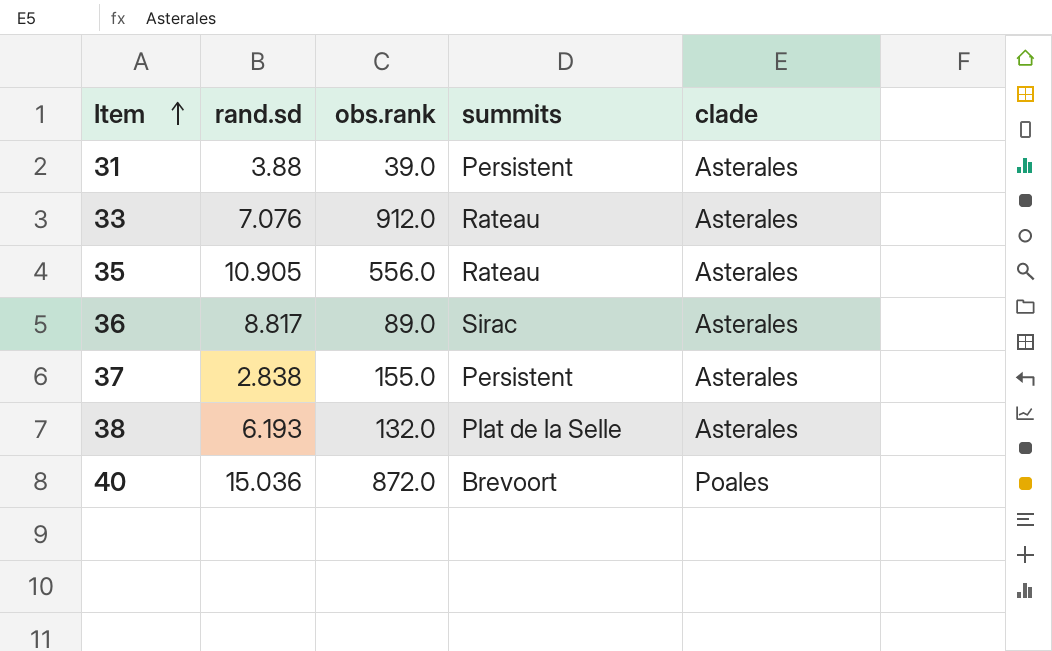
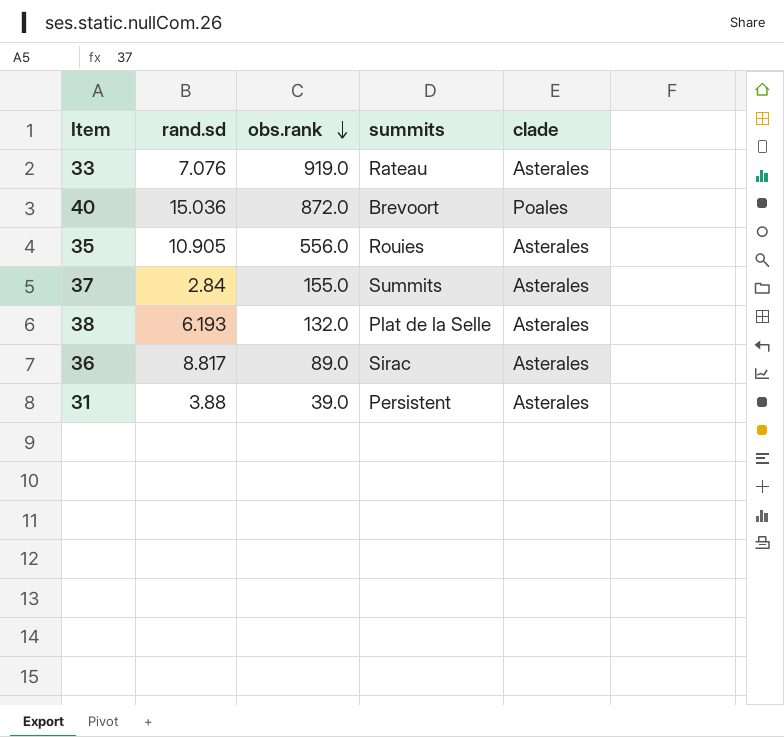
row order: Item ascending -> obs.rank descending
33 | obs.rank: 912.0 -> 919.0
35 | summits: Rateau -> Rouies
37 | rand.sd: 2.838 -> 2.84
37 | summits: Persistent -> Summits

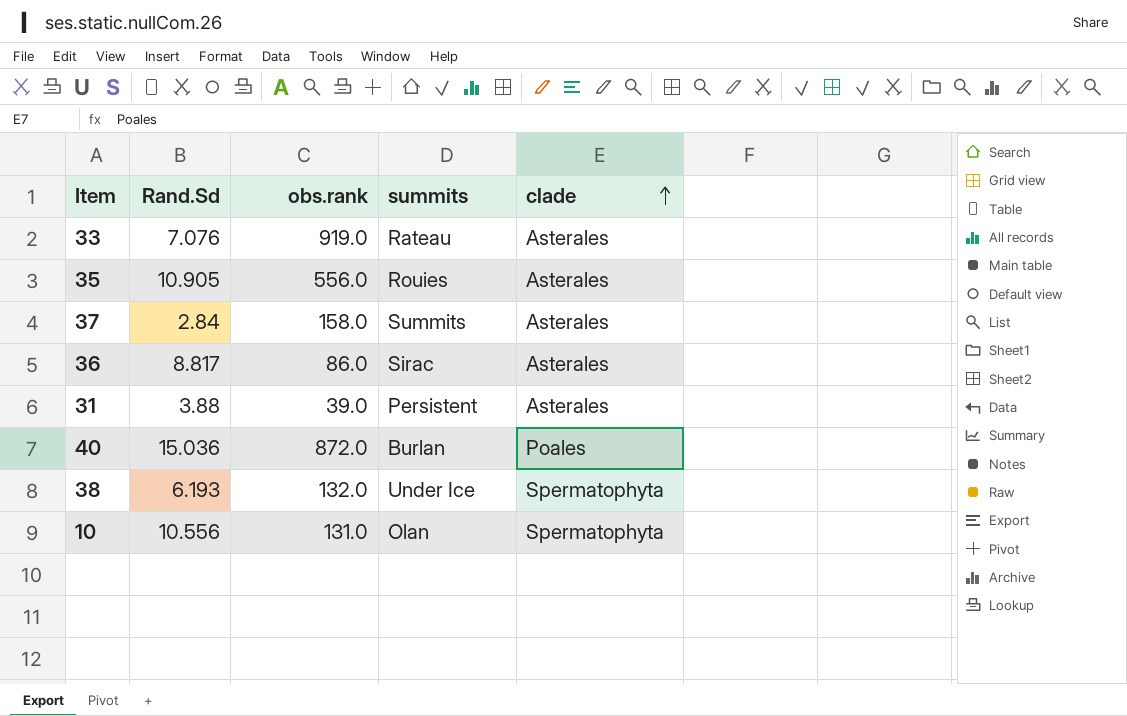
row order: obs.rank descending -> clade ascending
column name: rand.sd -> Rand.Sd
37 | obs.rank: 155.0 -> 158.0
36 | obs.rank: 89.0 -> 86.0
40 | summits: Brevoort -> Burlan
38 | summits: Plat de la Selle -> Under Ice
38 | clade: Asterales -> Spermatophyta
row 10: none -> 10.556 | 131.0 | Olan | Spermatophyta

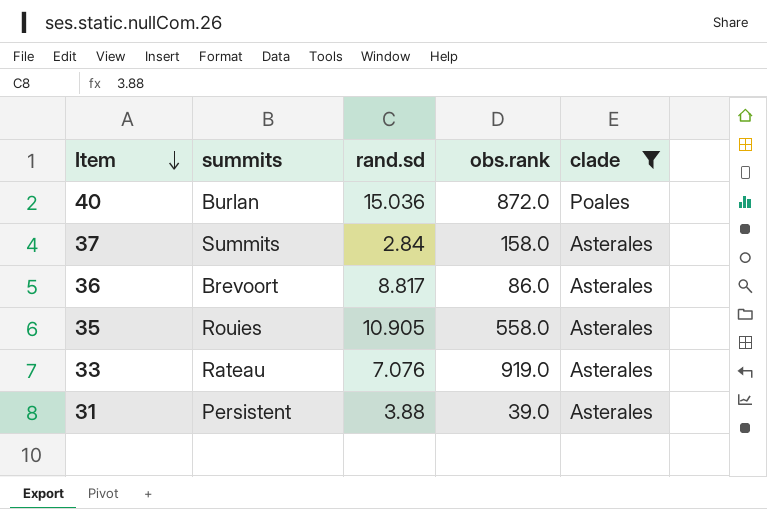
filter: none -> clade != Spermatophyta
row order: clade ascending -> Item descending
column summits | position: 4 -> 2
column name: Rand.Sd -> rand.sd
36 | summits: Sirac -> Brevoort
35 | obs.rank: 556.0 -> 558.0

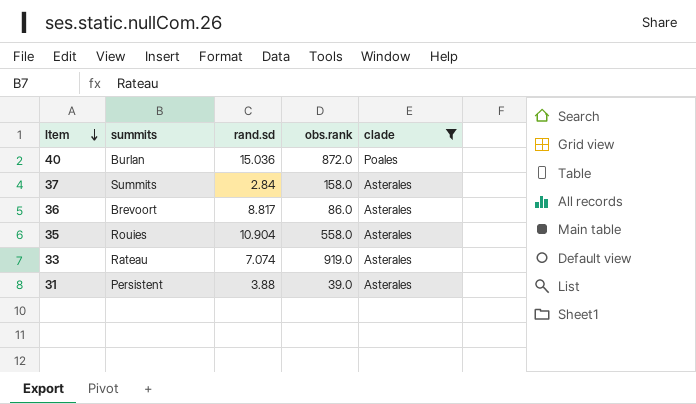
35 | rand.sd: 10.905 -> 10.904
33 | rand.sd: 7.076 -> 7.074

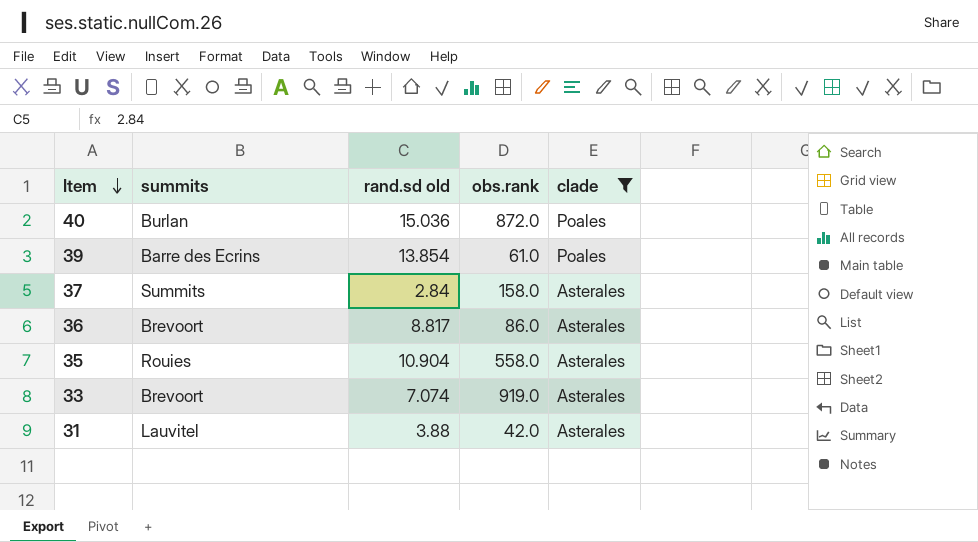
column name: rand.sd -> rand.sd old
row 39: none -> Barre des Ecrins | 13.854 | 61.0 | Poales
33 | summits: Rateau -> Brevoort
31 | summits: Persistent -> Lauvitel
31 | obs.rank: 39.0 -> 42.0

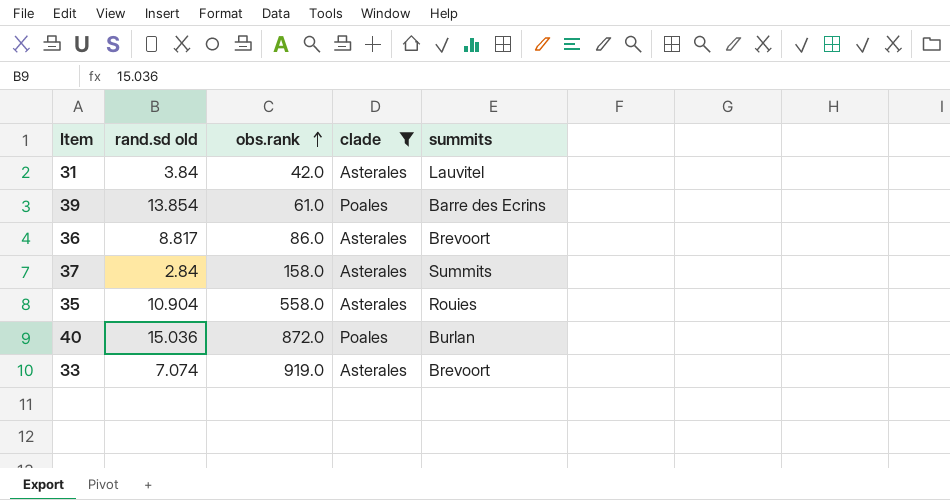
row order: Item descending -> obs.rank ascending
column summits | position: 2 -> 5
31 | rand.sd old: 3.88 -> 3.84

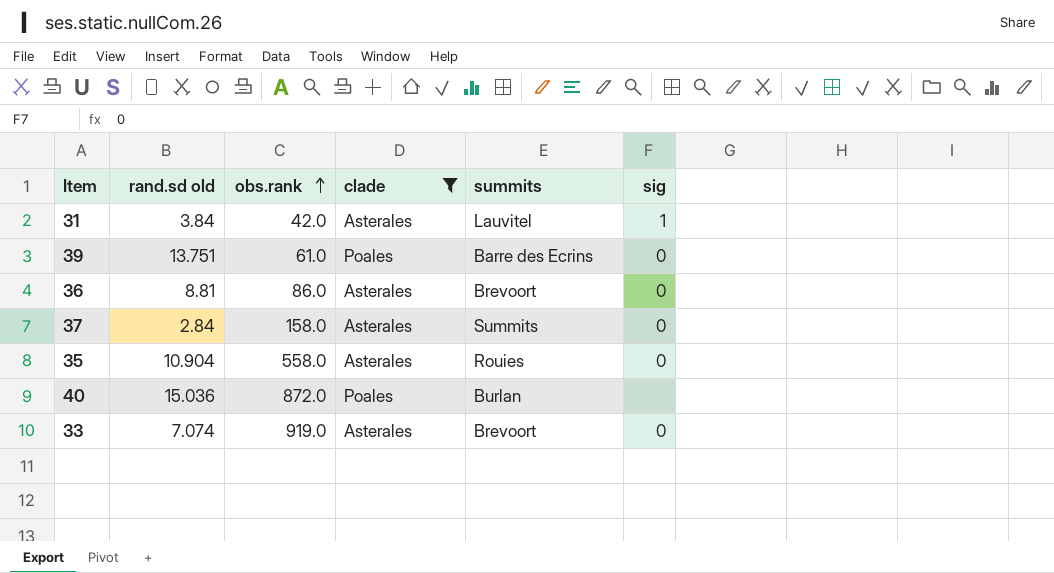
column sig | position: none -> 6
39 | rand.sd old: 13.854 -> 13.751
36 | rand.sd old: 8.817 -> 8.81

